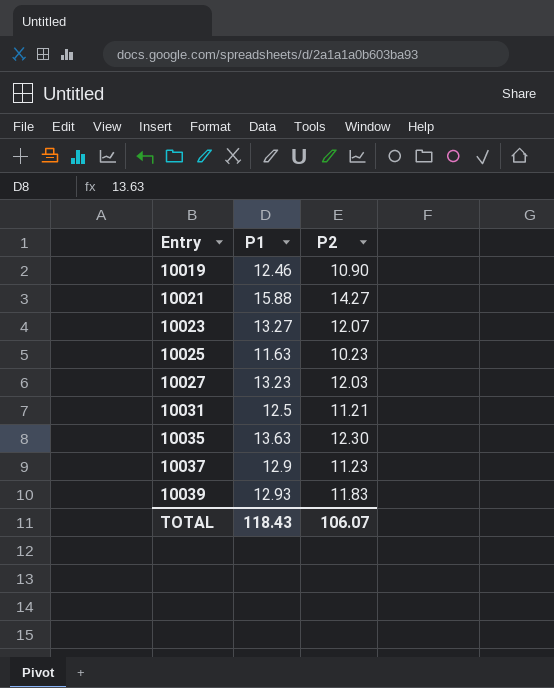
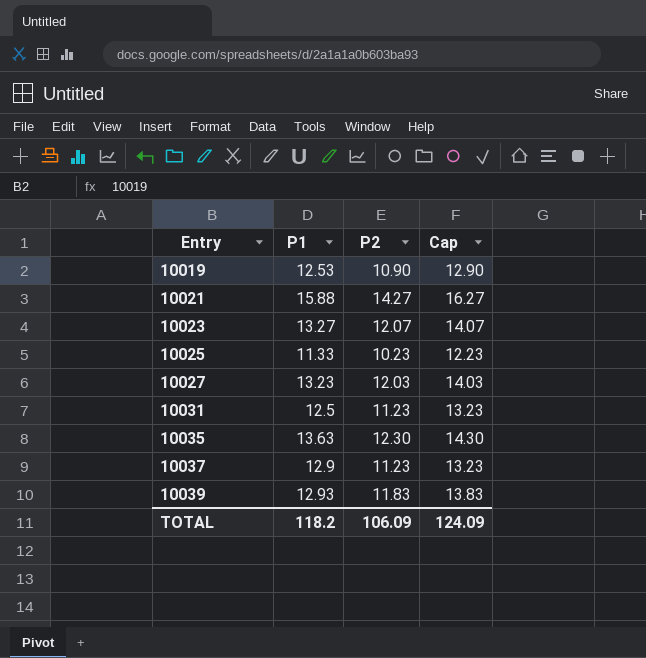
column Cap | formula: none -> [P2] + 2
10019 | P1: 12.46 -> 12.53
10025 | P1: 11.63 -> 11.33
10031 | P2: 11.21 -> 11.23
TOTAL | P1: 118.43 -> 118.2
TOTAL | P2: 106.07 -> 106.09

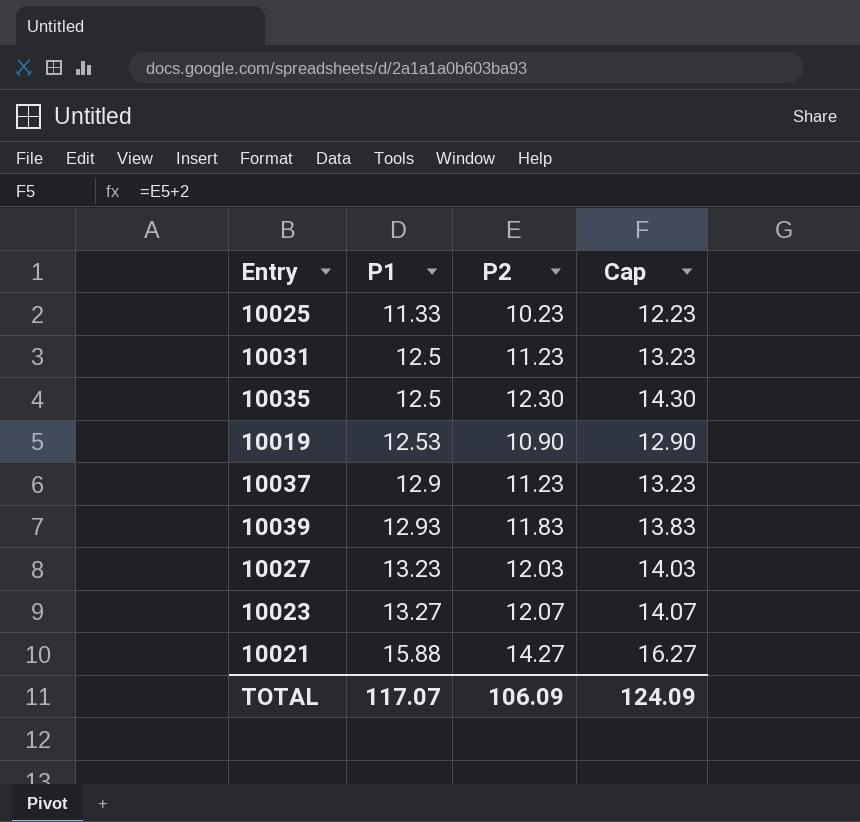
row order: Entry ascending -> P1 ascending
10035 | P1: 13.63 -> 12.5
TOTAL | P1: 118.2 -> 117.07

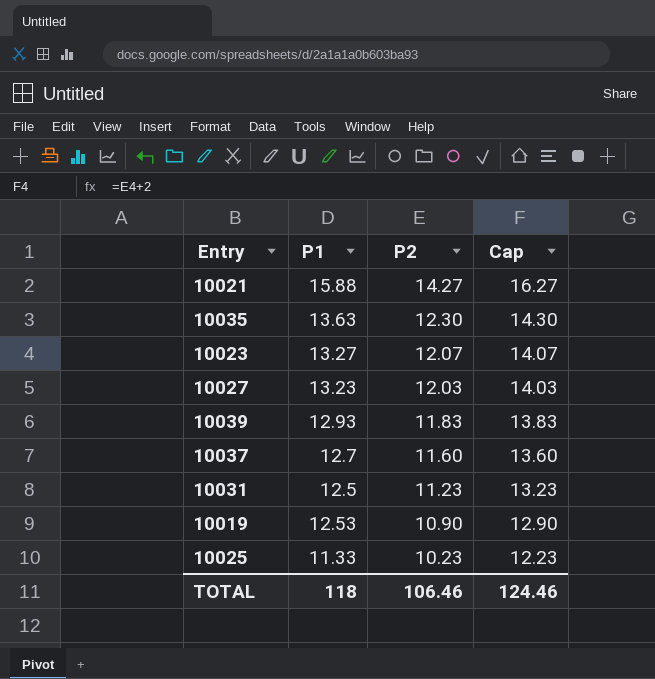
row order: P1 ascending -> P2 descending
10035 | P1: 12.5 -> 13.63
10037 | P1: 12.9 -> 12.7
10037 | P2: 11.23 -> 11.60
10037 | Cap: 13.23 -> 13.60
TOTAL | P1: 117.07 -> 118
TOTAL | P2: 106.09 -> 106.46
TOTAL | Cap: 124.09 -> 124.46

